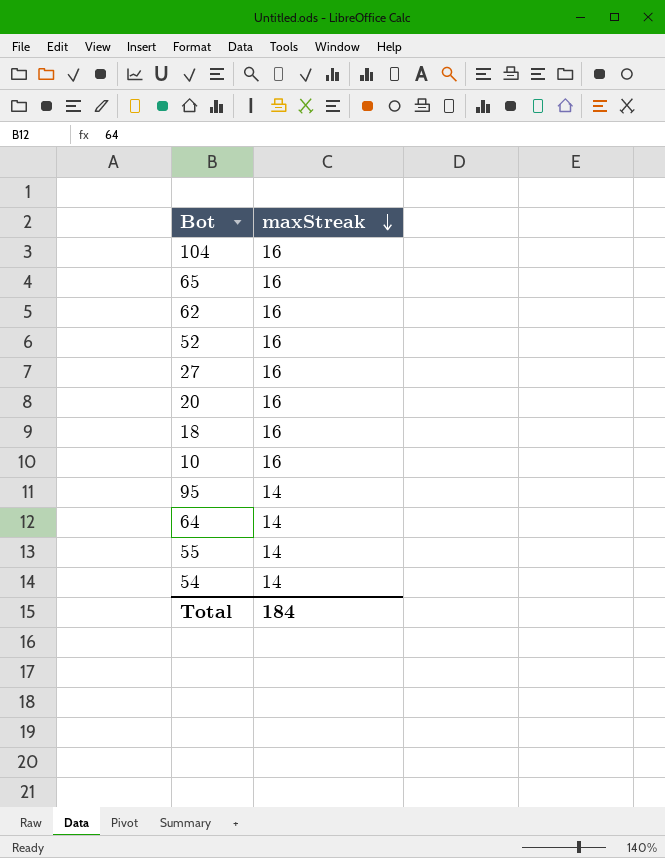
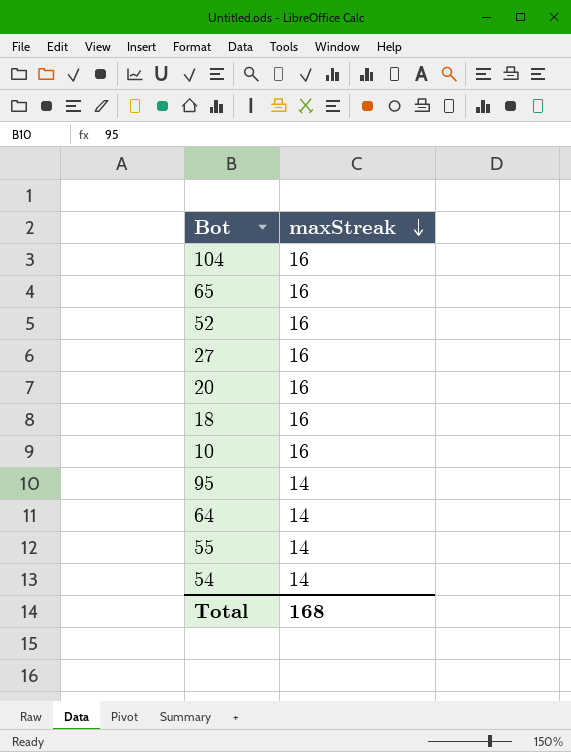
row 62: 16 -> none
Total | maxStreak: 184 -> 168

